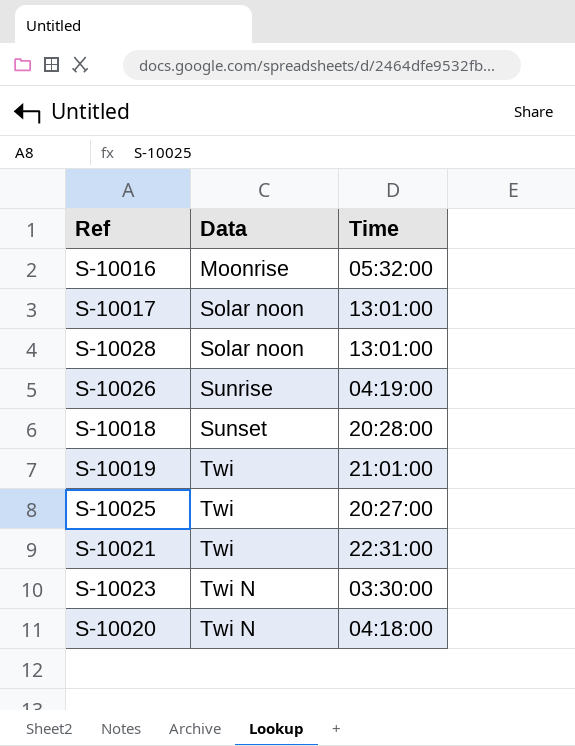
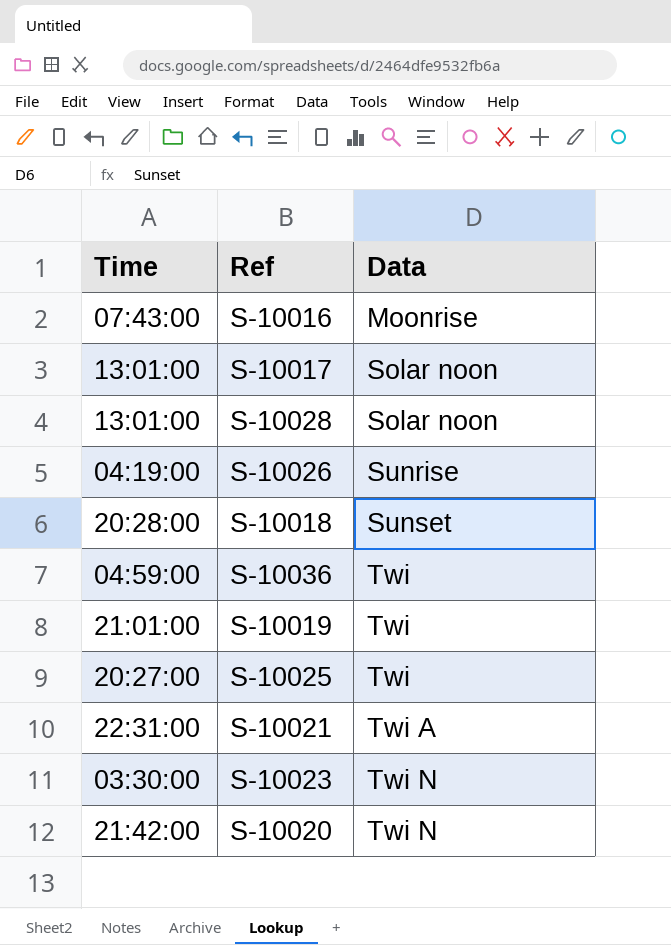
column Time | position: 3 -> 1
S-10016 | Time: 05:32:00 -> 07:43:00
row S-10036: none -> 04:59:00 | Twi
S-10021 | Data: Twi -> Twi A
S-10020 | Time: 04:18:00 -> 21:42:00

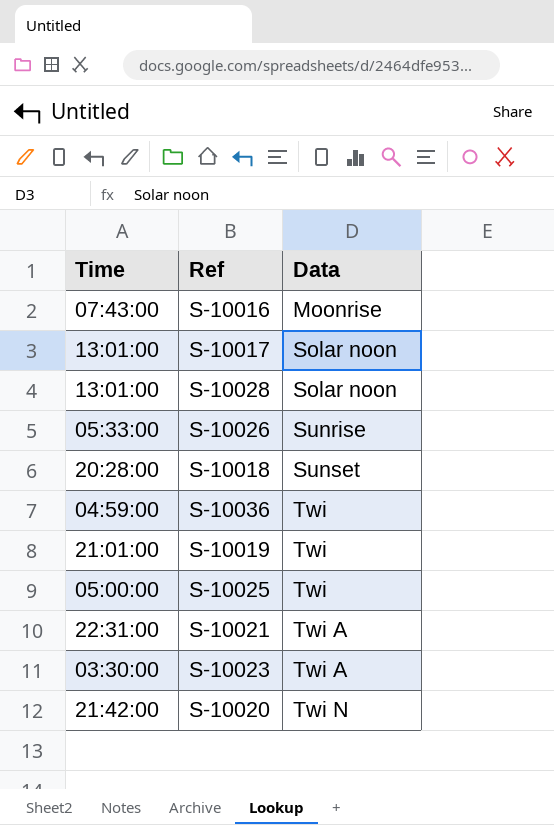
S-10026 | Time: 04:19:00 -> 05:33:00
S-10025 | Time: 20:27:00 -> 05:00:00
S-10023 | Data: Twi N -> Twi A

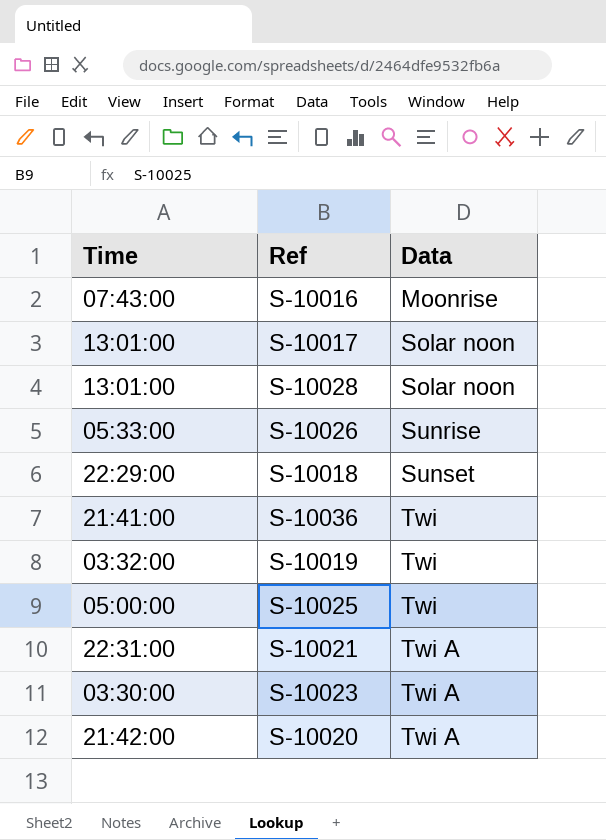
S-10018 | Time: 20:28:00 -> 22:29:00
S-10036 | Time: 04:59:00 -> 21:41:00
S-10019 | Time: 21:01:00 -> 03:32:00
S-10020 | Data: Twi N -> Twi A

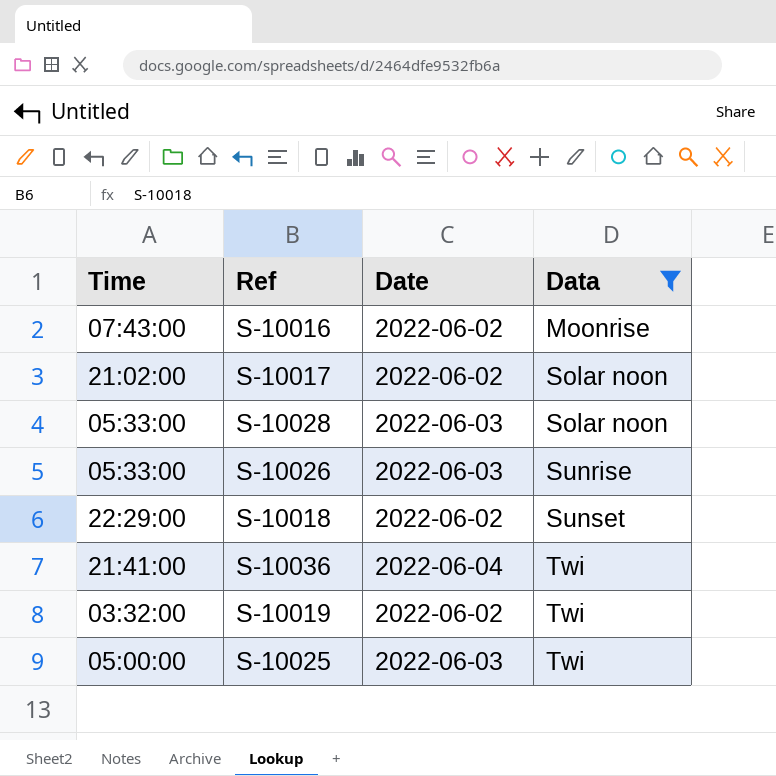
filter: none -> Data != Twi A
column Date | position: none -> 3
S-10017 | Time: 13:01:00 -> 21:02:00
S-10028 | Time: 13:01:00 -> 05:33:00

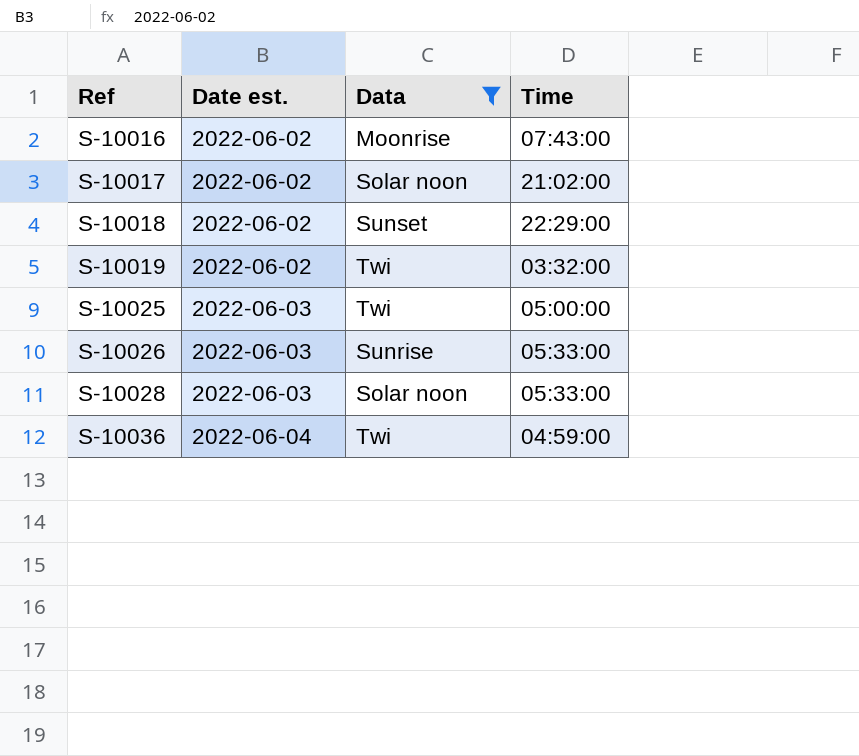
row order: Data ascending -> Ref ascending
column name: Date -> Date est.
column Time | position: 1 -> 4
S-10036 | Time: 21:41:00 -> 04:59:00

